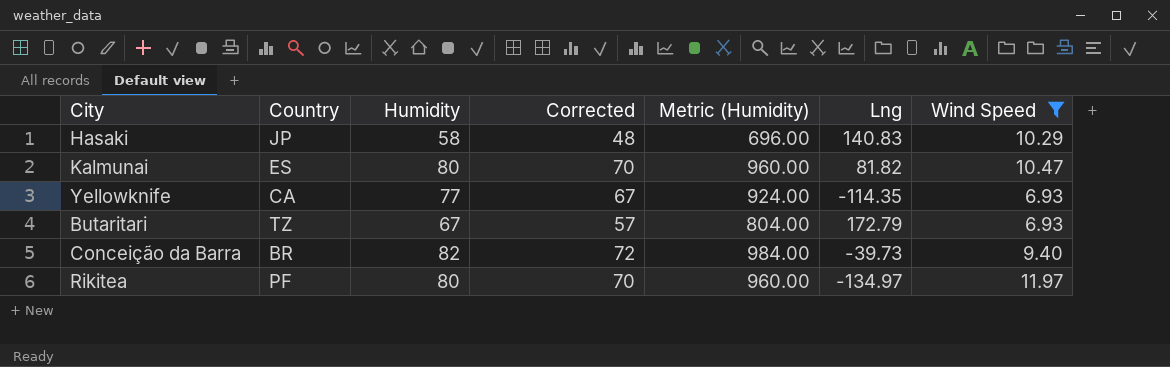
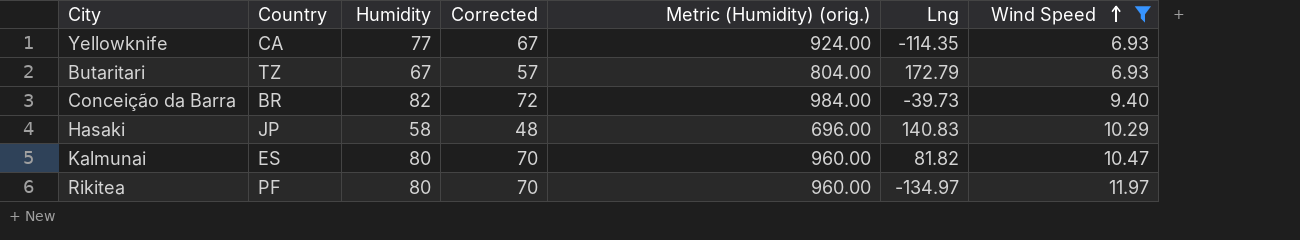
row order: none -> Wind Speed ascending
column name: Metric (Humidity) -> Metric (Humidity) (orig.)

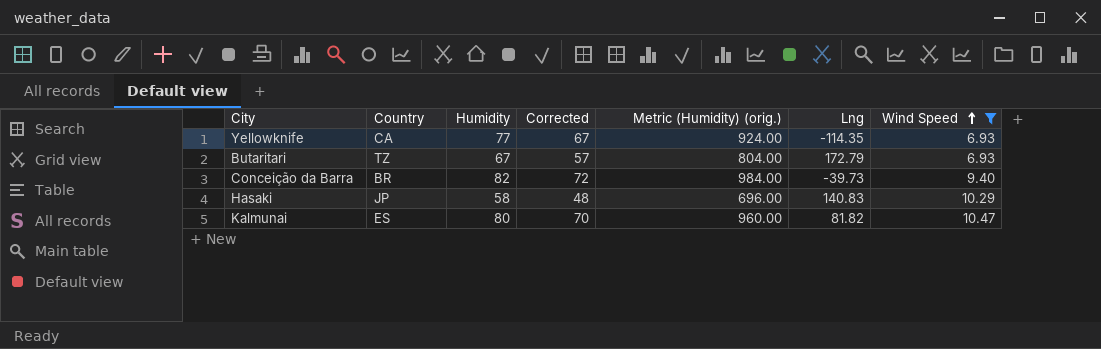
row Rikitea: PF | 80 | 70 | 960.00 | -134.97 | 11.97 -> none

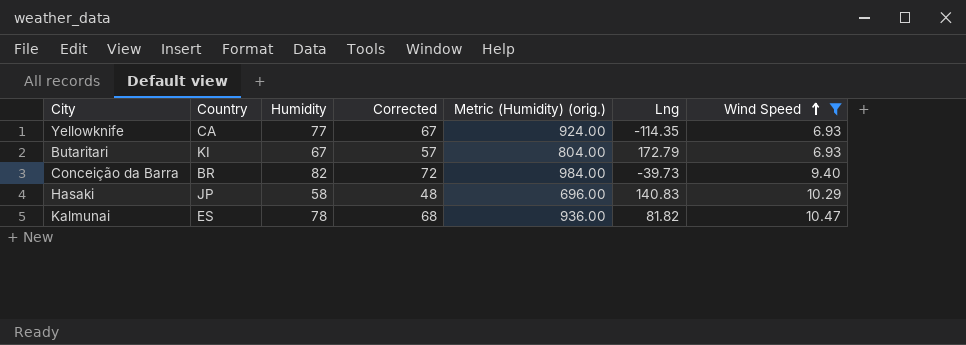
Butaritari | Country: TZ -> KI
Kalmunai | Humidity: 80 -> 78
Kalmunai | Corrected: 70 -> 68
Kalmunai | Metric (Humidity) (orig.): 960.00 -> 936.00

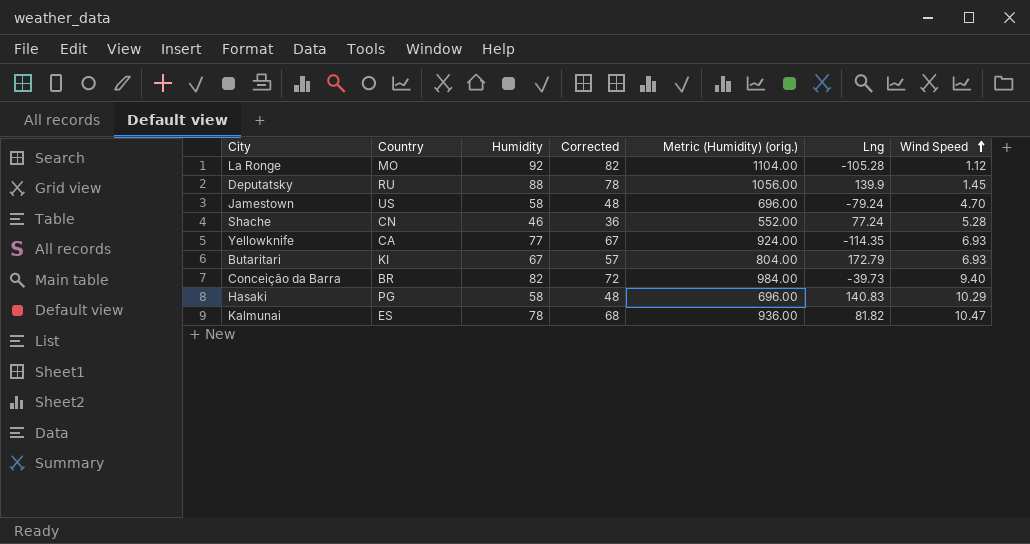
filter: Wind Speed >= 6.93 -> none
Hasaki | Country: JP -> PG

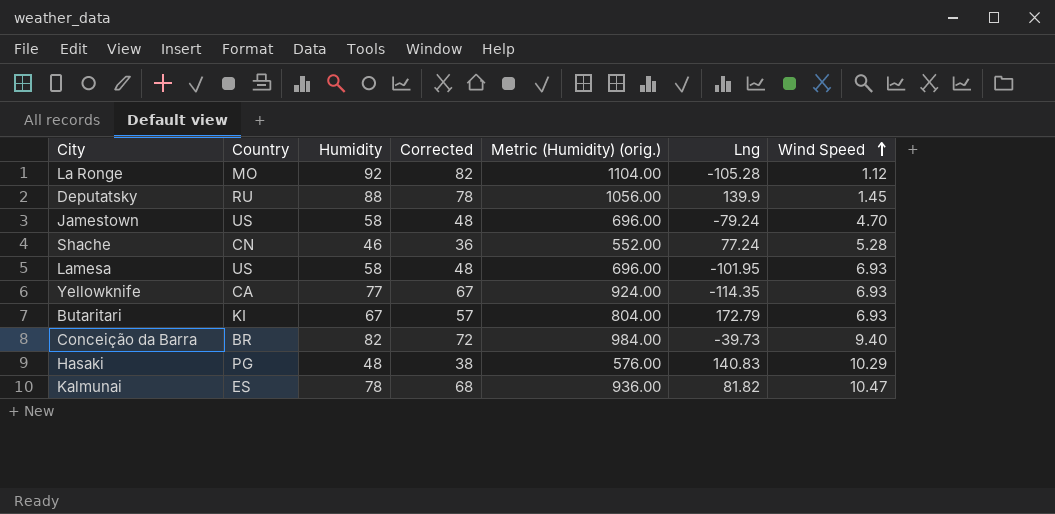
row Lamesa: none -> US | 58 | 48 | 696.00 | -101.95 | 6.93
Hasaki | Humidity: 58 -> 48
Hasaki | Corrected: 48 -> 38
Hasaki | Metric (Humidity) (orig.): 696.00 -> 576.00

